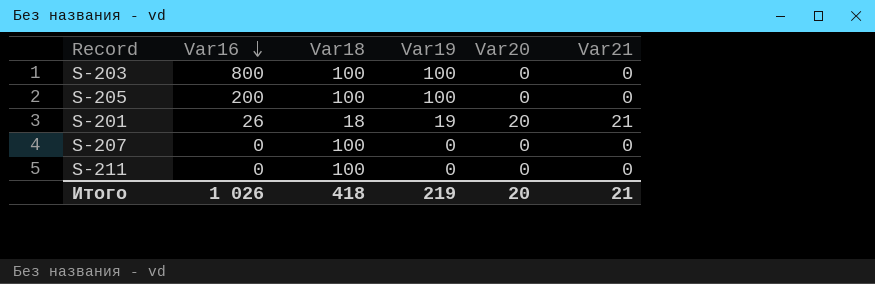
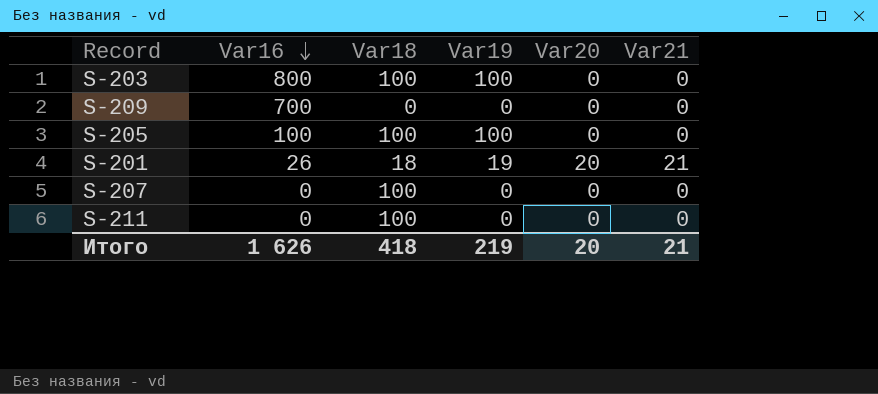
row S-209: none -> 700 | 0 | 0 | 0 | 0
S-205 | Var16: 200 -> 100
Итого | Var16: 1 026 -> 1 626

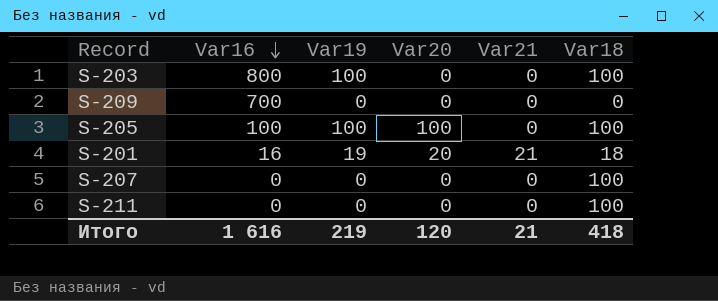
column Var18 | position: 3 -> 6
S-205 | Var20: 0 -> 100
S-201 | Var16: 26 -> 16
Итого | Var16: 1 626 -> 1 616
Итого | Var20: 20 -> 120

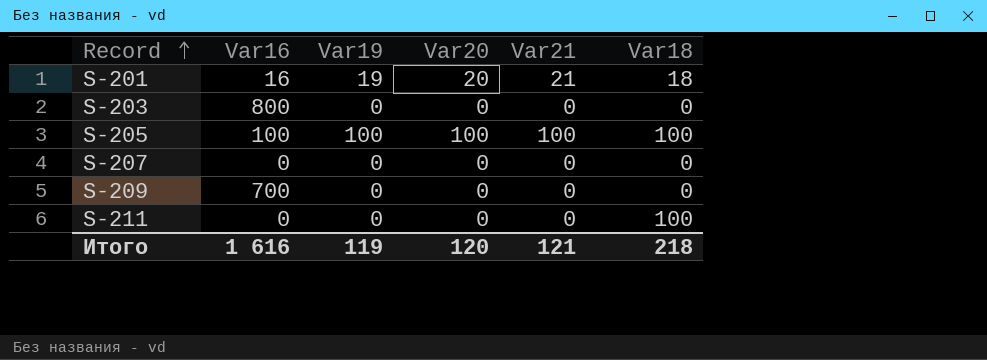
row order: Var16 descending -> Record ascending
S-203 | Var19: 100 -> 0
S-203 | Var18: 100 -> 0
S-205 | Var21: 0 -> 100
S-207 | Var18: 100 -> 0
Итого | Var19: 219 -> 119
Итого | Var21: 21 -> 121
Итого | Var18: 418 -> 218

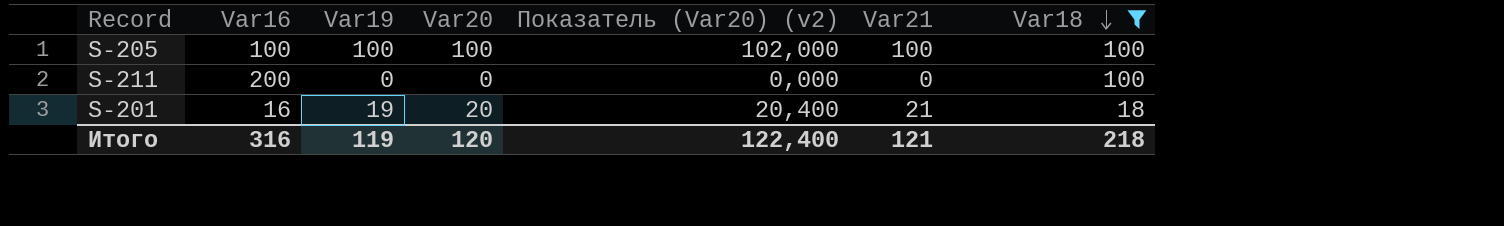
filter: none -> Var18 != 0
row order: Record ascending -> Var18 descending
column Показатель (Var20) (v2) | formula: none -> [Var20] * 1,02
S-211 | Var16: 0 -> 200
Итого | Var16: 1 616 -> 316

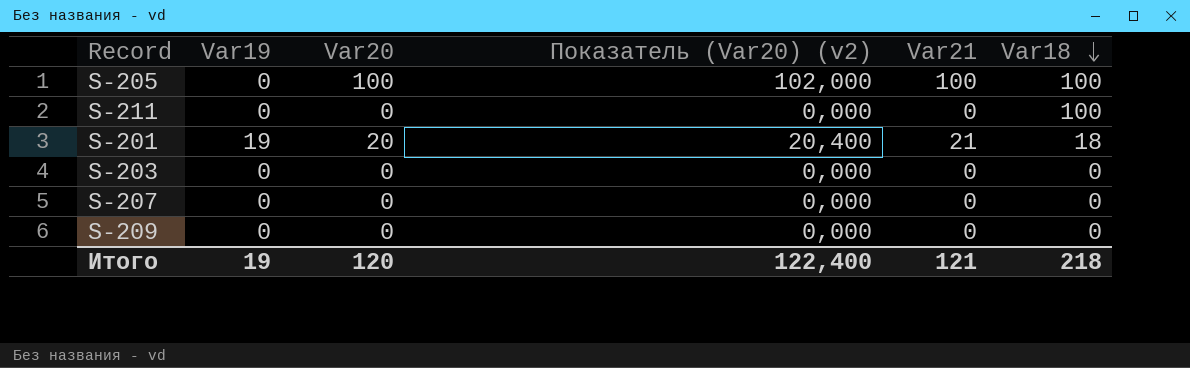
filter: Var18 != 0 -> none
column Var16 | position: 2 -> none
S-205 | Var19: 100 -> 0
Итого | Var19: 119 -> 19

